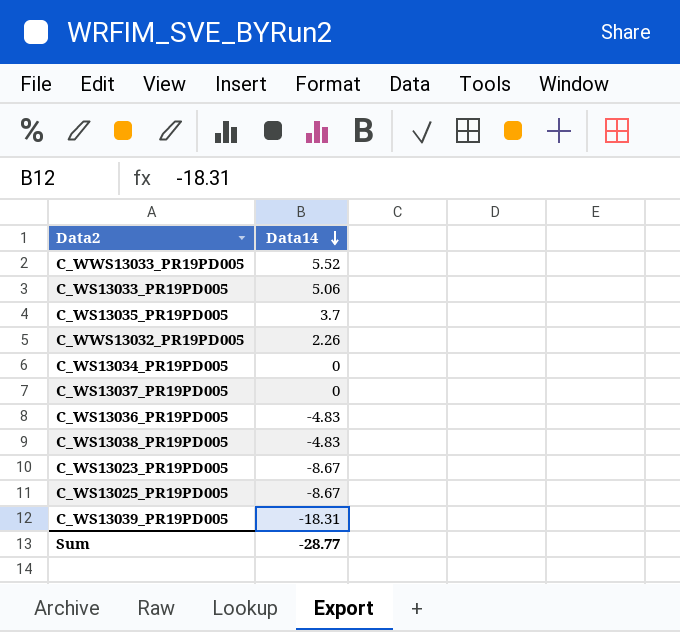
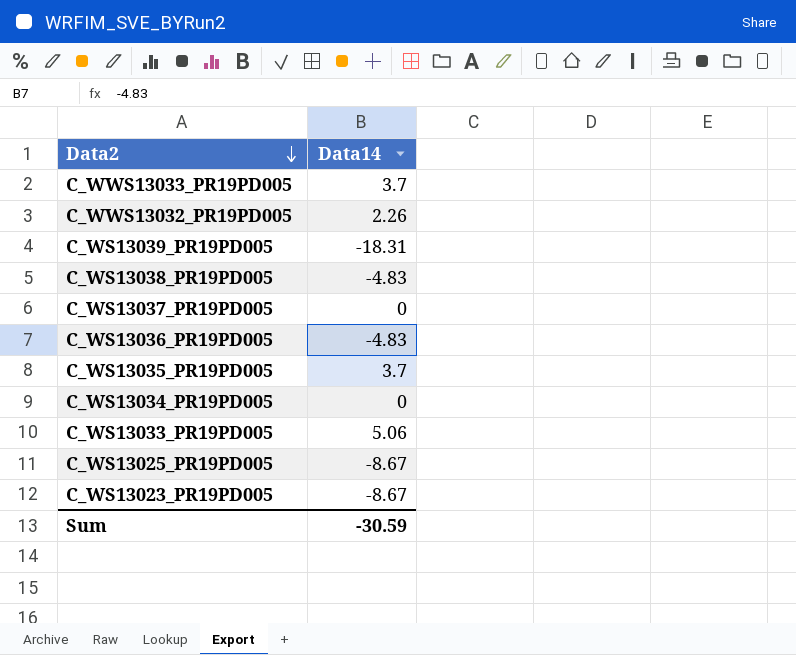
row order: Data14 descending -> Data2 descending
C_WWS13033_PR19PD005 | Data14: 5.52 -> 3.7
Sum | Data14: -28.77 -> -30.59

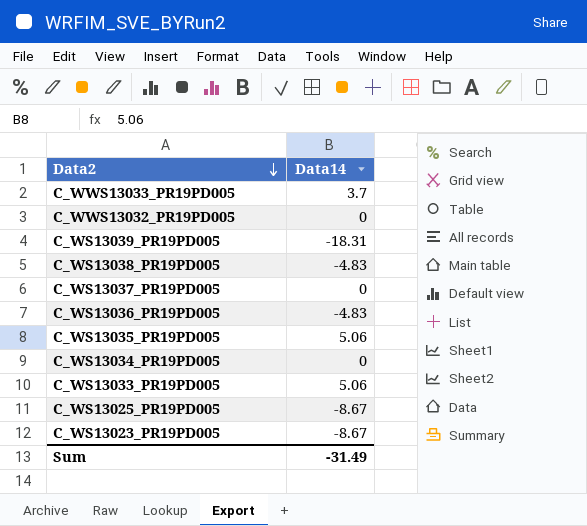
C_WWS13032_PR19PD005 | Data14: 2.26 -> 0
C_WS13035_PR19PD005 | Data14: 3.7 -> 5.06
Sum | Data14: -30.59 -> -31.49

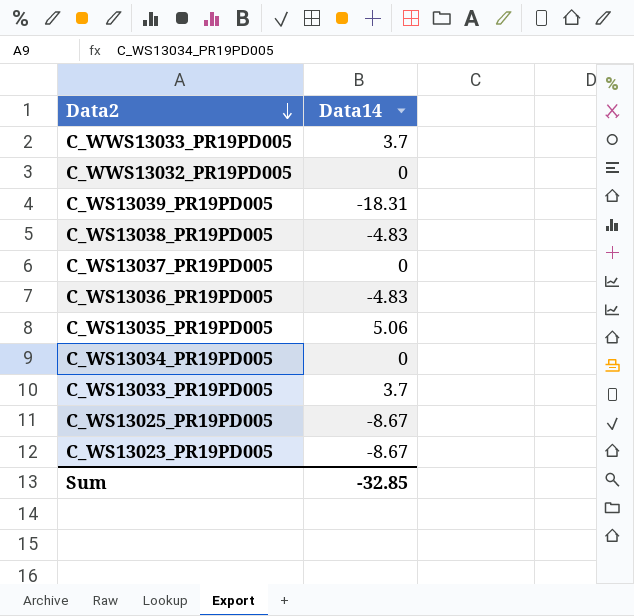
C_WS13033_PR19PD005 | Data14: 5.06 -> 3.7
Sum | Data14: -31.49 -> -32.85

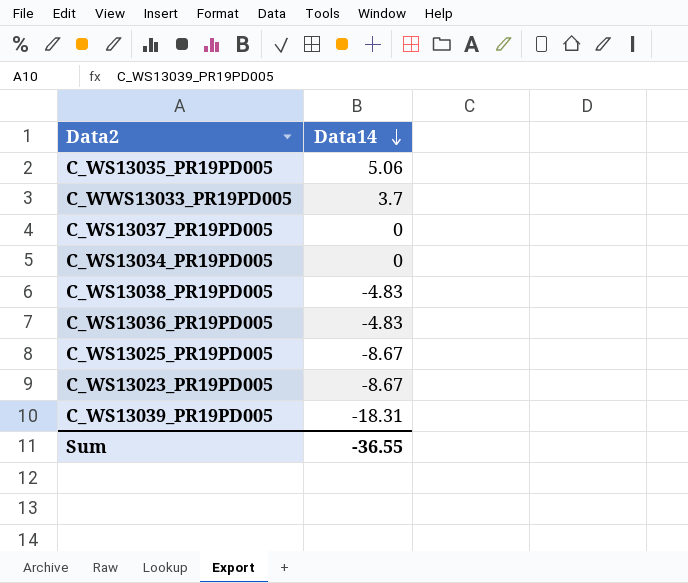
row order: Data2 descending -> Data14 descending
row C_WWS13032_PR19PD005: 0 -> none
row C_WS13033_PR19PD005: 3.7 -> none
Sum | Data14: -32.85 -> -36.55

